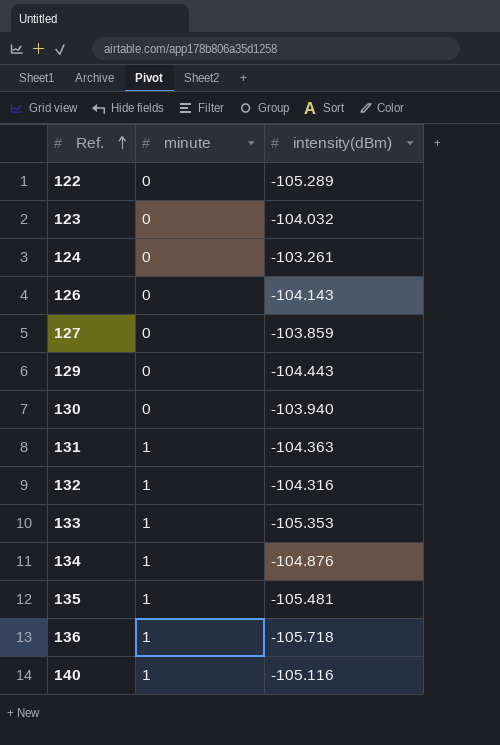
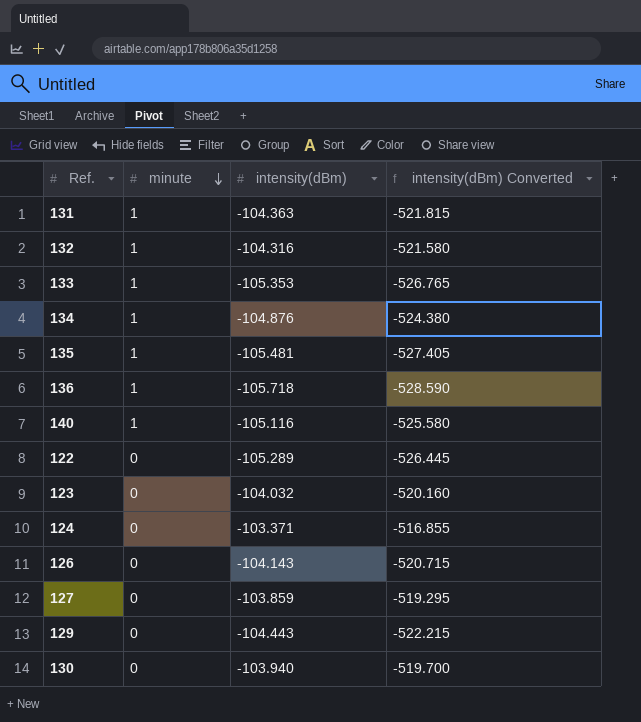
row order: Ref. ascending -> minute descending
column intensity(dBm) Converted | formula: none -> [intensity(dBm)] * 5
124 | intensity(dBm): -103.261 -> -103.371

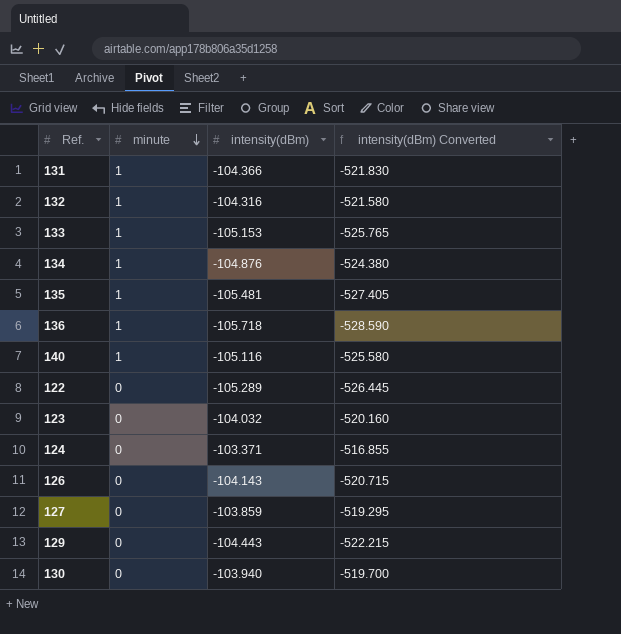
131 | intensity(dBm): -104.363 -> -104.366
131 | intensity(dBm) Converted: -521.815 -> -521.830
133 | intensity(dBm): -105.353 -> -105.153
133 | intensity(dBm) Converted: -526.765 -> -525.765

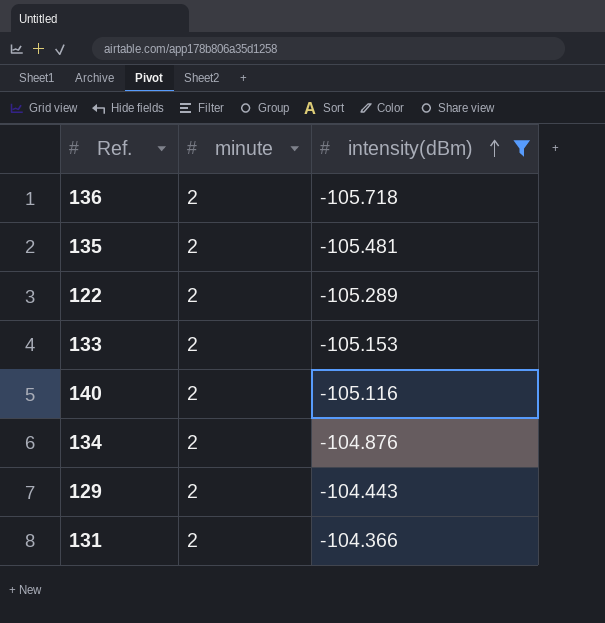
filter: none -> intensity(dBm) <= -104.366
row order: minute descending -> intensity(dBm) ascending
column intensity(dBm) Converted | formula: [intensity(dBm)] * 5 -> none
136 | minute: 1 -> 2
135 | minute: 1 -> 2
122 | minute: 0 -> 2
133 | minute: 1 -> 2
140 | minute: 1 -> 2
134 | minute: 1 -> 2
129 | minute: 0 -> 2
131 | minute: 1 -> 2

